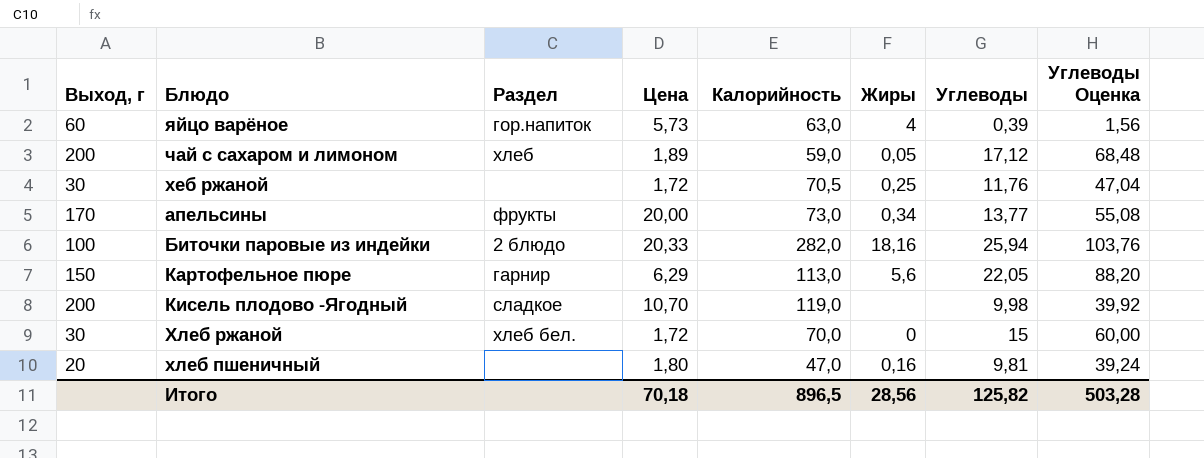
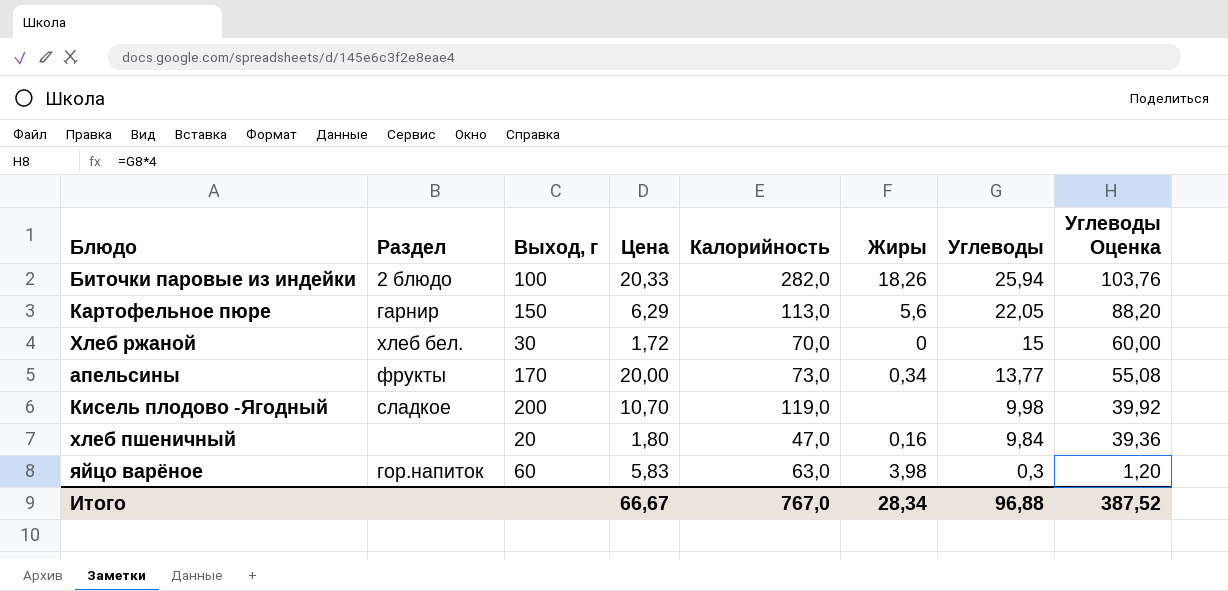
row order: none -> Углеводы descending
column Выход, г | position: 1 -> 3
row чай с сахаром и лимоном: 200 | хлеб | 1,89 | 59,0 | 0,05 | 17,12 | 68,48 -> none
row хеб ржаной: 30 | none | 1,72 | 70,5 | 0,25 | 11,76 | 47,04 -> none
Биточки паровые из индейки | Жиры: 18,16 -> 18,26
хлеб пшеничный | Углеводы: 9,81 -> 9,84
хлеб пшеничный | Углеводы Оценка: 39,24 -> 39,36
яйцо варёное | Цена: 5,73 -> 5,83
яйцо варёное | Жиры: 4 -> 3,98
яйцо варёное | Углеводы: 0,39 -> 0,3
яйцо варёное | Углеводы Оценка: 1,56 -> 1,20
Итого | Цена: 70,18 -> 66,67
Итого | Калорийность: 896,5 -> 767,0
Итого | Жиры: 28,56 -> 28,34
Итого | Углеводы: 125,82 -> 96,88
Итого | Углеводы Оценка: 503,28 -> 387,52

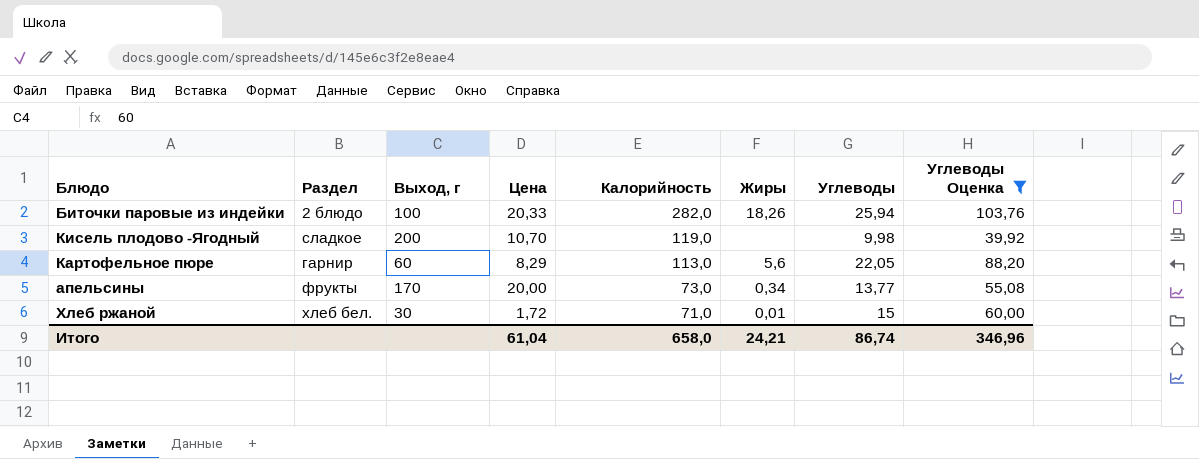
filter: none -> Углеводы Оценка >= 39,92
row order: Углеводы descending -> Калорийность descending
Картофельное пюре | Выход, г: 150 -> 60
Картофельное пюре | Цена: 6,29 -> 8,29
Хлеб ржаной | Калорийность: 70,0 -> 71,0
Хлеб ржаной | Жиры: 0 -> 0,01
Итого | Цена: 66,67 -> 61,04
Итого | Калорийность: 767,0 -> 658,0
Итого | Жиры: 28,34 -> 24,21
Итого | Углеводы: 96,88 -> 86,74
Итого | Углеводы Оценка: 387,52 -> 346,96

